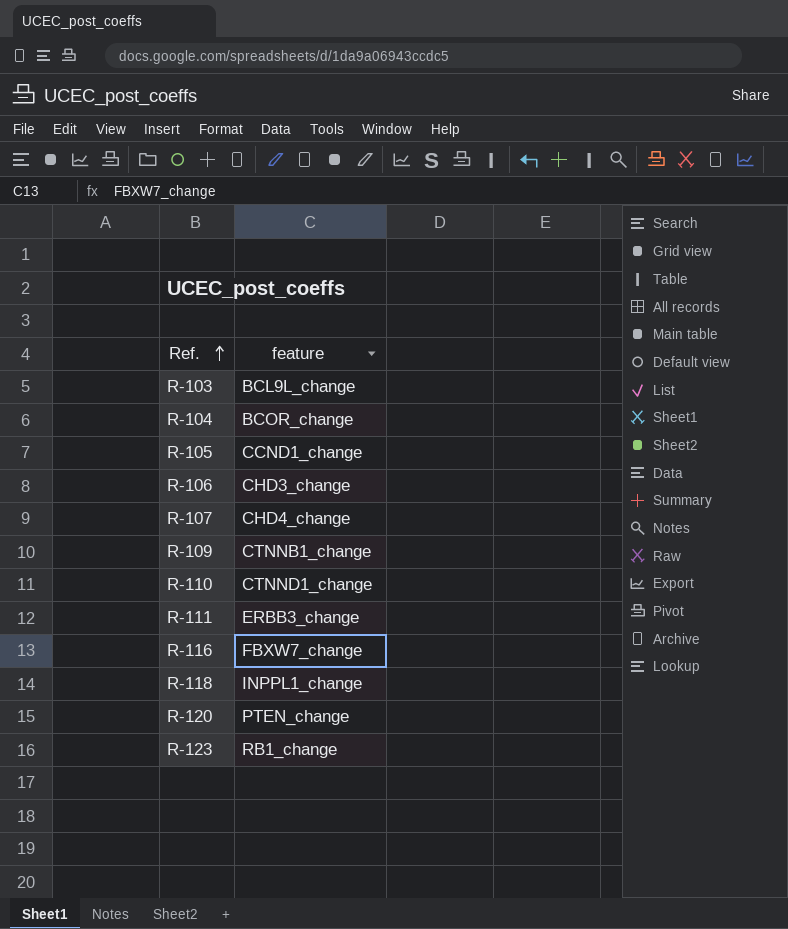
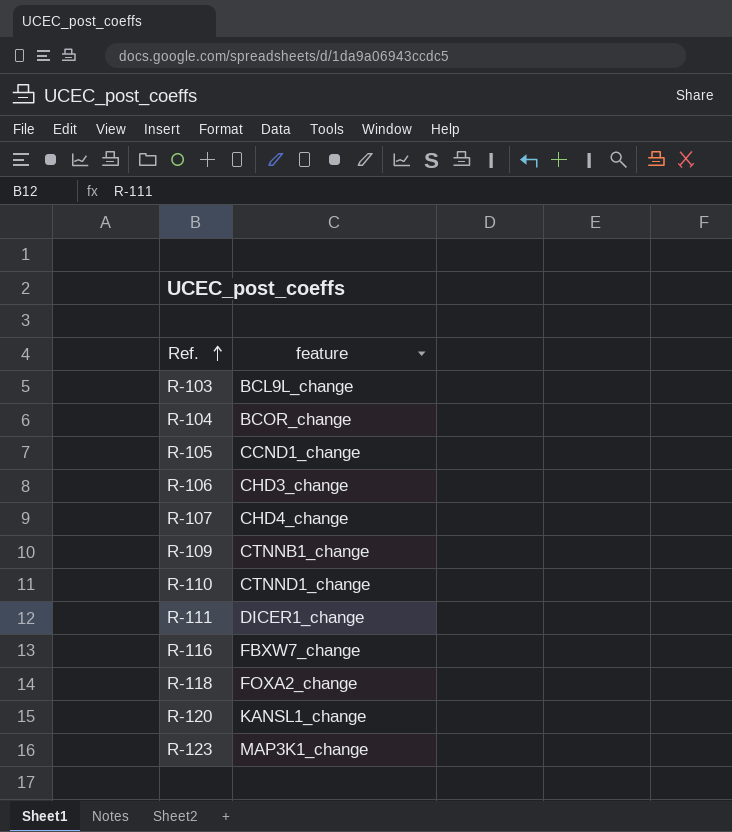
R-111 | feature: ERBB3_change -> DICER1_change
R-118 | feature: INPPL1_change -> FOXA2_change
R-120 | feature: PTEN_change -> KANSL1_change
R-123 | feature: RB1_change -> MAP3K1_change

